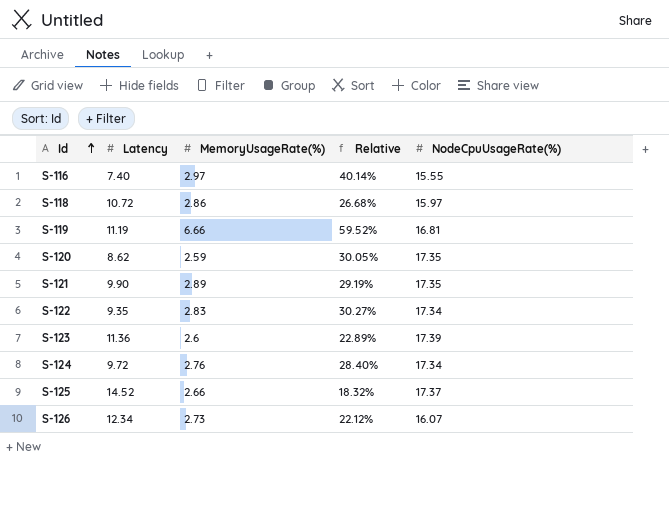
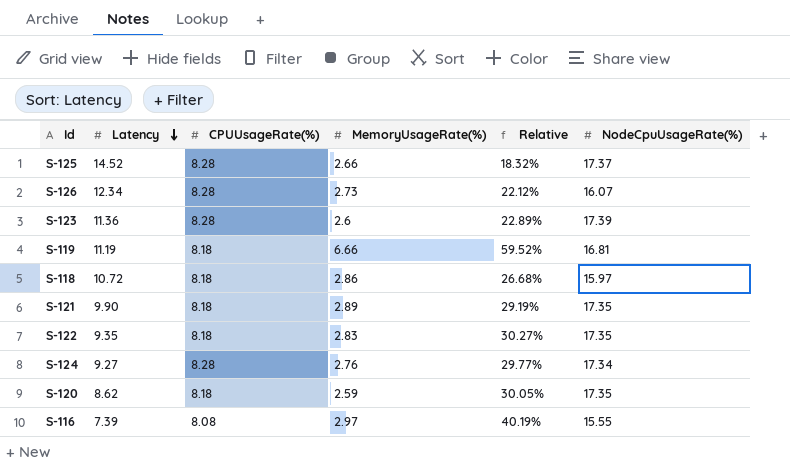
row order: Id ascending -> Latency descending
column CPUUsageRate(%) | position: none -> 3
S-122 | NodeCpuUsageRate(%): 17.34 -> 17.35
S-124 | Latency: 9.72 -> 9.27
S-124 | Relative: 28.40% -> 29.77%
S-116 | Latency: 7.40 -> 7.39
S-116 | Relative: 40.14% -> 40.19%

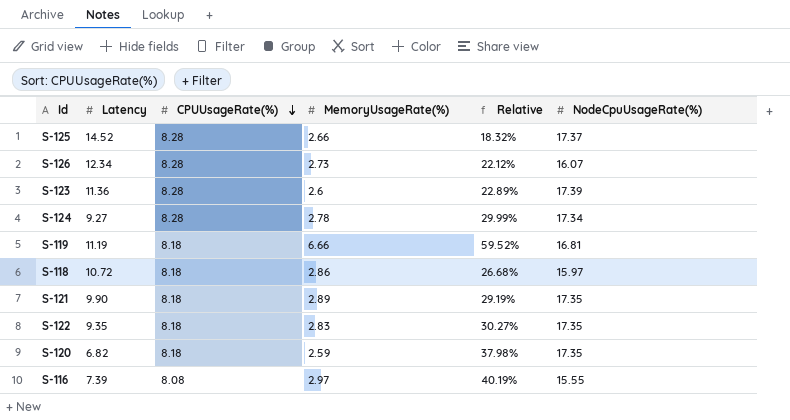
row order: Latency descending -> CPUUsageRate(%) descending
S-124 | MemoryUsageRate(%): 2.76 -> 2.78
S-124 | Relative: 29.77% -> 29.99%
S-120 | Latency: 8.62 -> 6.82
S-120 | Relative: 30.05% -> 37.98%

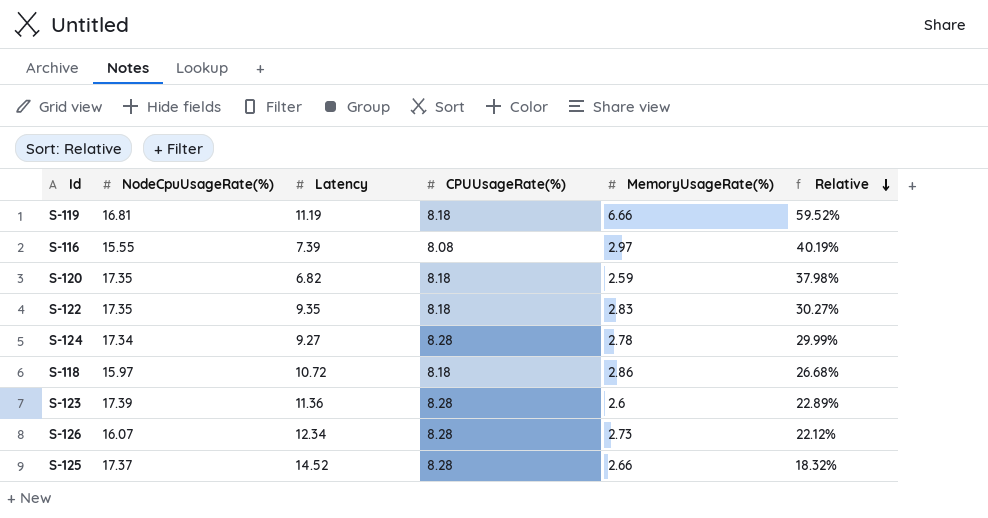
row order: CPUUsageRate(%) descending -> Relative descending
column NodeCpuUsageRate(%) | position: 6 -> 2
row S-121: 9.90 | 8.18 | 2.89 | 29.19% | 17.35 -> none

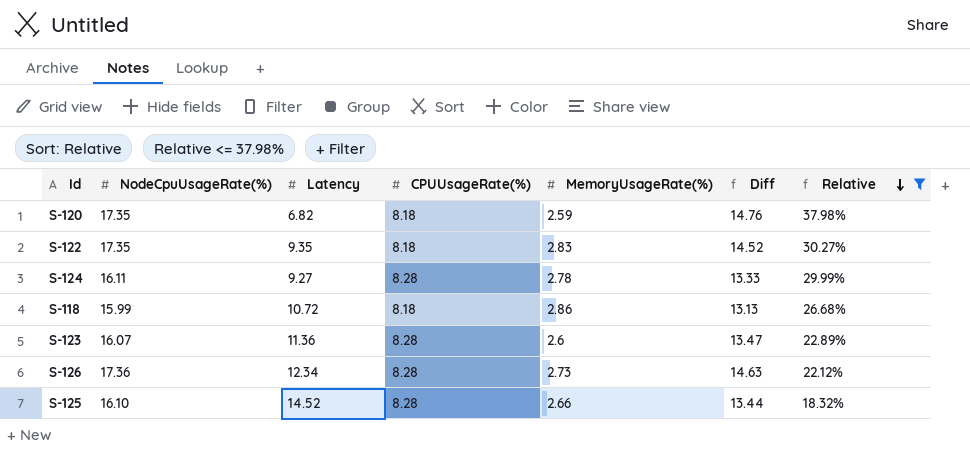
filter: none -> Relative <= 37.98%
column Diff | formula: none -> [NodeCpuUsageRate(%)] - [MemoryUsageRate(%)]
S-124 | NodeCpuUsageRate(%): 17.34 -> 16.11
S-118 | NodeCpuUsageRate(%): 15.97 -> 15.99
S-123 | NodeCpuUsageRate(%): 17.39 -> 16.07
S-126 | NodeCpuUsageRate(%): 16.07 -> 17.36
S-125 | NodeCpuUsageRate(%): 17.37 -> 16.10

